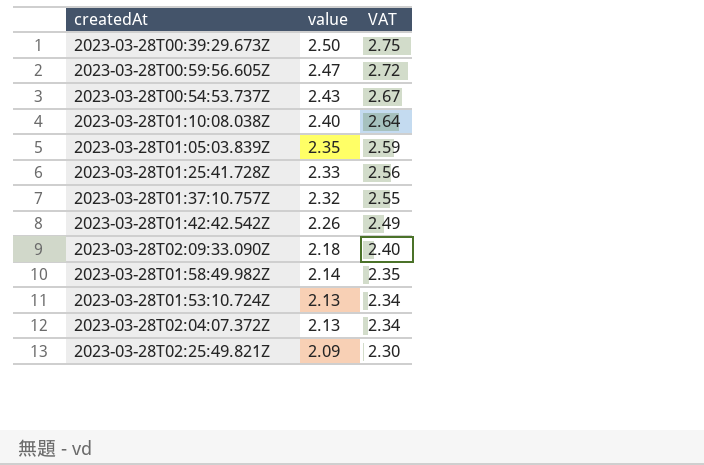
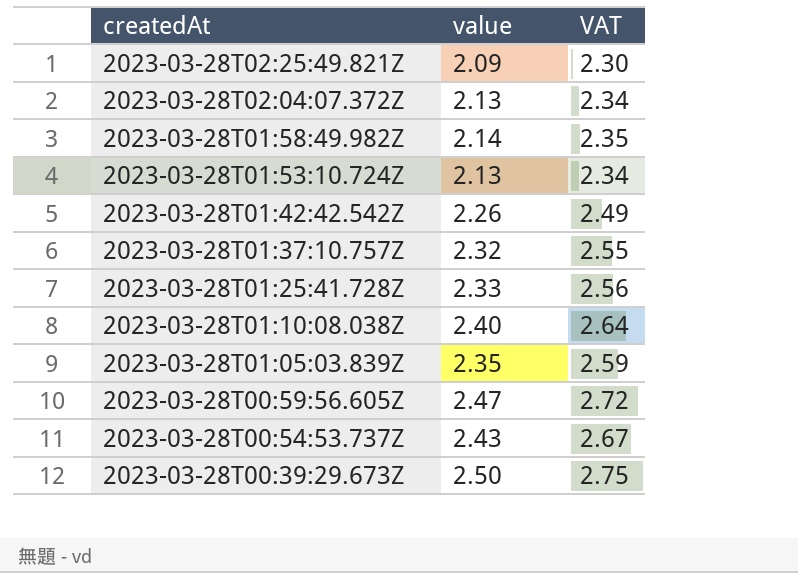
row order: value descending -> createdAt descending
row 2023-03-28T02:09:33.090Z: 2.18 | 2.40 -> none

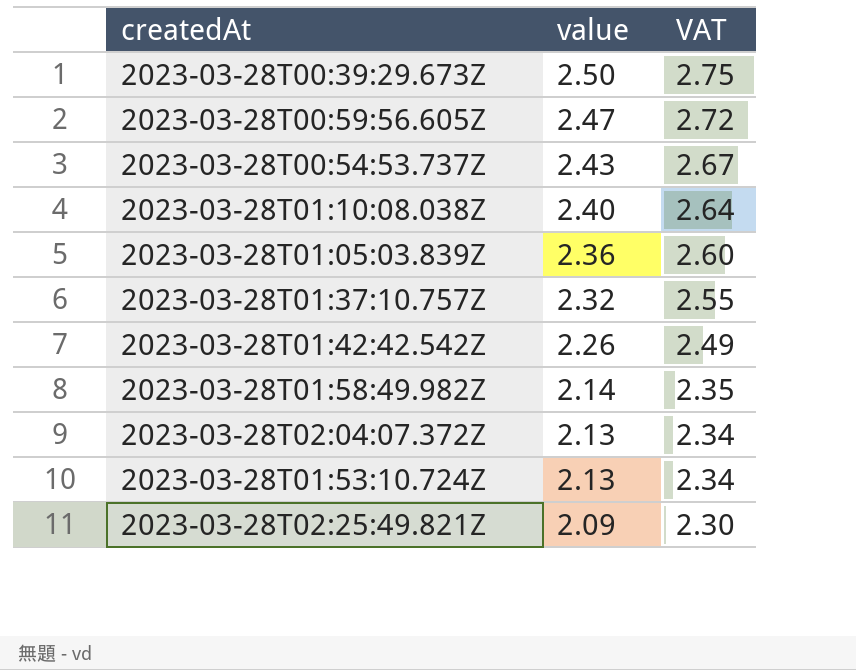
row order: createdAt descending -> value descending
row 2023-03-28T01:25:41.728Z: 2.33 | 2.56 -> none
2023-03-28T01:05:03.839Z | value: 2.35 -> 2.36
2023-03-28T01:05:03.839Z | VAT: 2.59 -> 2.60

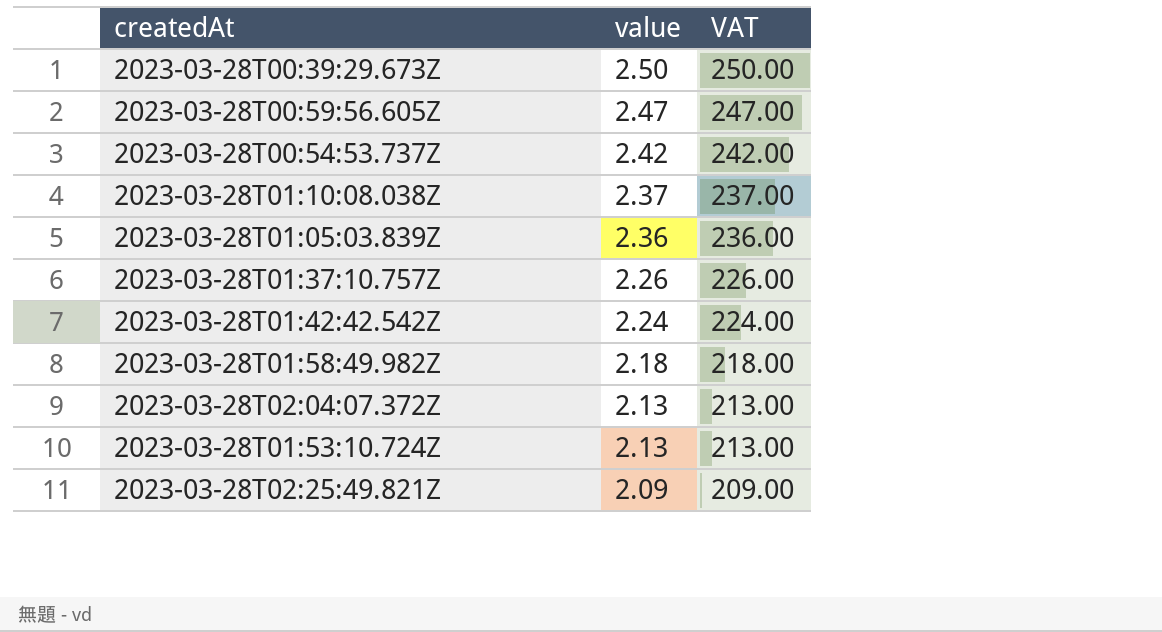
column VAT | formula: [value] * 1.1 -> [value] * 100
2023-03-28T00:54:53.737Z | value: 2.43 -> 2.42
2023-03-28T01:10:08.038Z | value: 2.40 -> 2.37
2023-03-28T01:37:10.757Z | value: 2.32 -> 2.26
2023-03-28T01:42:42.542Z | value: 2.26 -> 2.24
2023-03-28T01:58:49.982Z | value: 2.14 -> 2.18

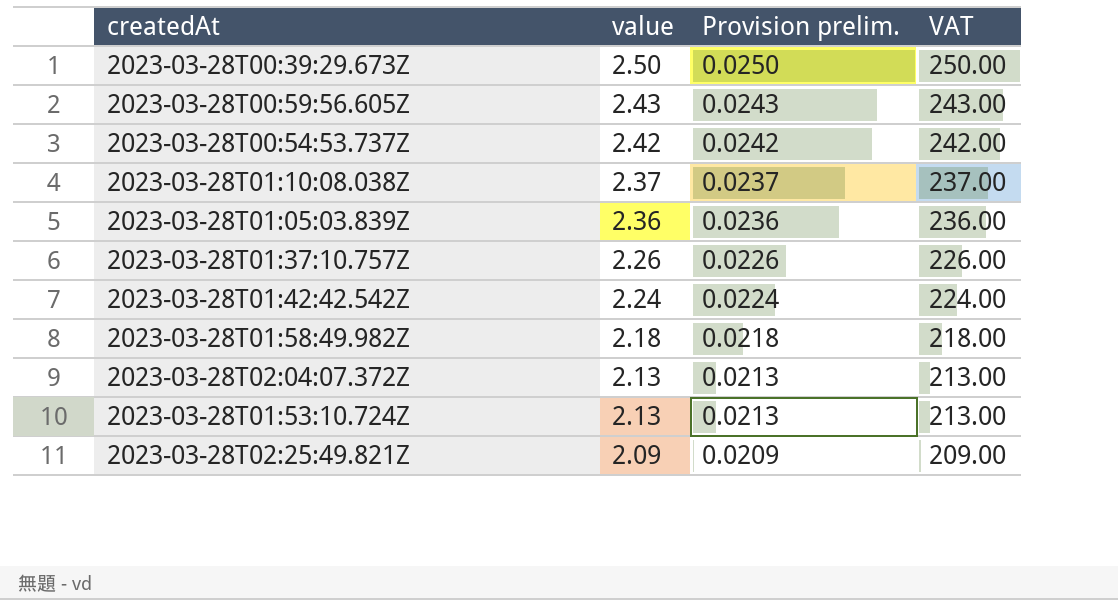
column Provision prelim. | formula: none -> [value] * 0.01
2023-03-28T00:59:56.605Z | value: 2.47 -> 2.43
2023-03-28T00:59:56.605Z | VAT: 247.00 -> 243.00

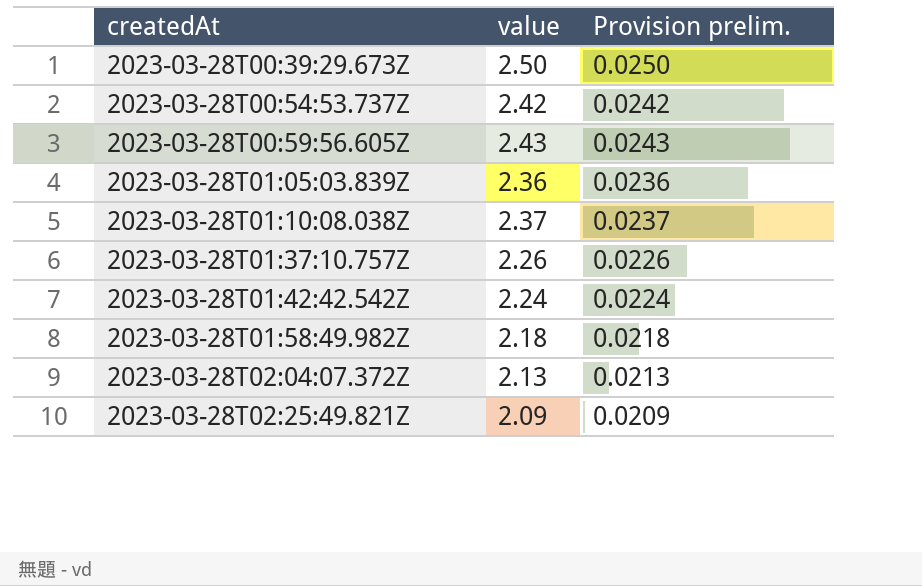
row order: value descending -> createdAt ascending
column VAT | formula: [value] * 100 -> none
row 2023-03-28T01:53:10.724Z: 2.13 | 0.0213 | 213.00 -> none

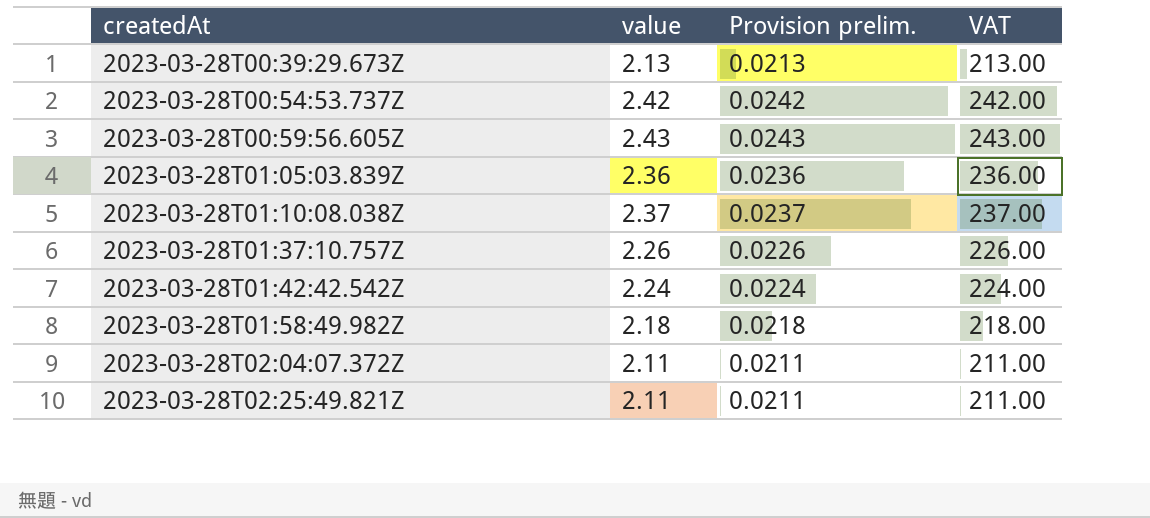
column VAT | formula: none -> [value] * 100
2023-03-28T00:39:29.673Z | value: 2.50 -> 2.13
2023-03-28T00:39:29.673Z | Provision prelim.: 0.0250 -> 0.0213
2023-03-28T02:04:07.372Z | value: 2.13 -> 2.11
2023-03-28T02:04:07.372Z | Provision prelim.: 0.0213 -> 0.0211
2023-03-28T02:25:49.821Z | value: 2.09 -> 2.11
2023-03-28T02:25:49.821Z | Provision prelim.: 0.0209 -> 0.0211

